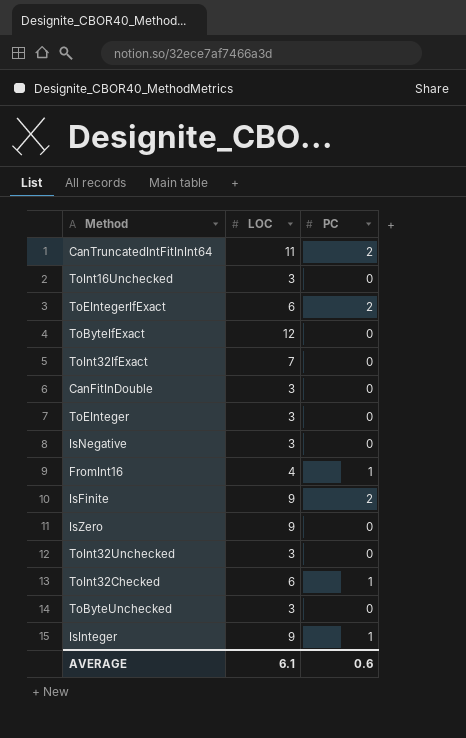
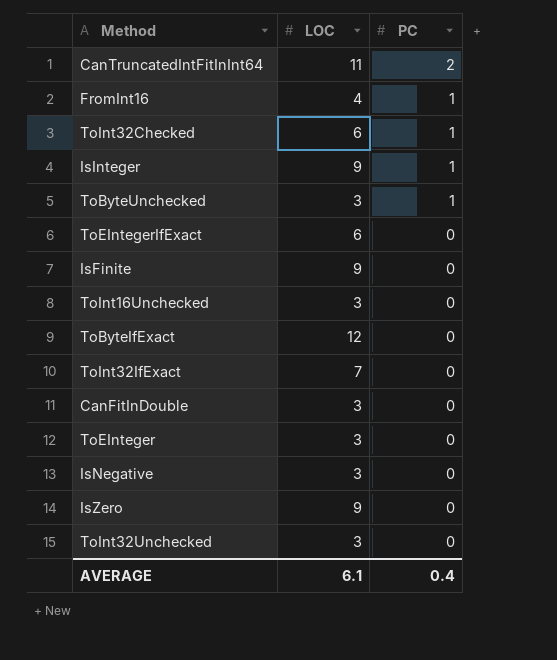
row order: none -> PC descending
ToByteUnchecked | PC: 0 -> 1
ToEIntegerIfExact | PC: 2 -> 0
IsFinite | PC: 2 -> 0
AVERAGE | PC: 0.6 -> 0.4

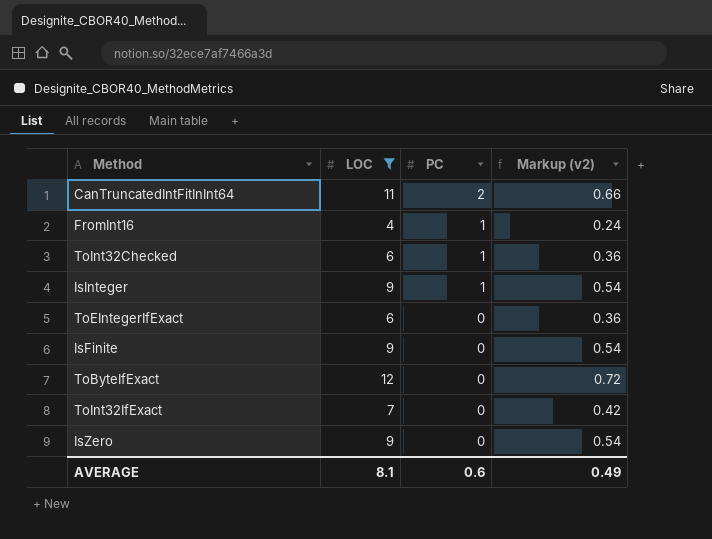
filter: none -> LOC != 3
column Markup (v2) | formula: none -> [LOC] * 0.06
AVERAGE | LOC: 6.1 -> 8.1
AVERAGE | PC: 0.4 -> 0.6

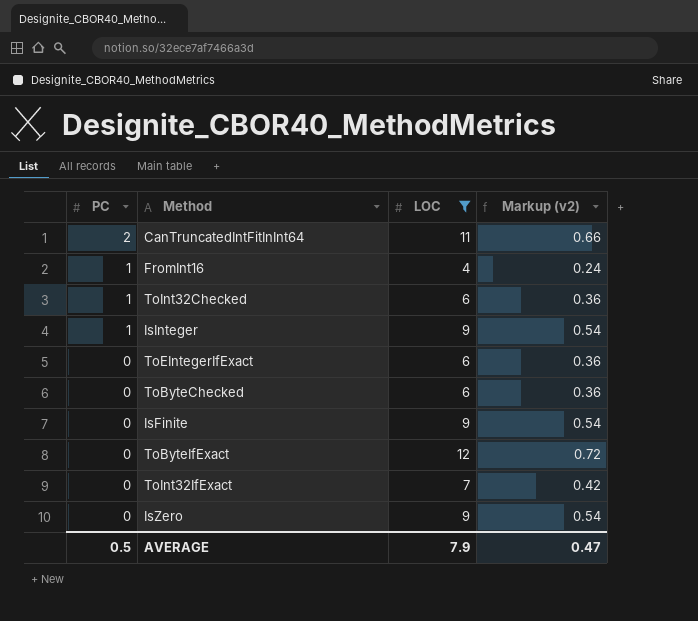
column PC | position: 3 -> 1
row ToByteChecked: none -> 0 | 6 | 0.36
AVERAGE | PC: 0.6 -> 0.5
AVERAGE | LOC: 8.1 -> 7.9
AVERAGE | Markup (v2): 0.49 -> 0.47

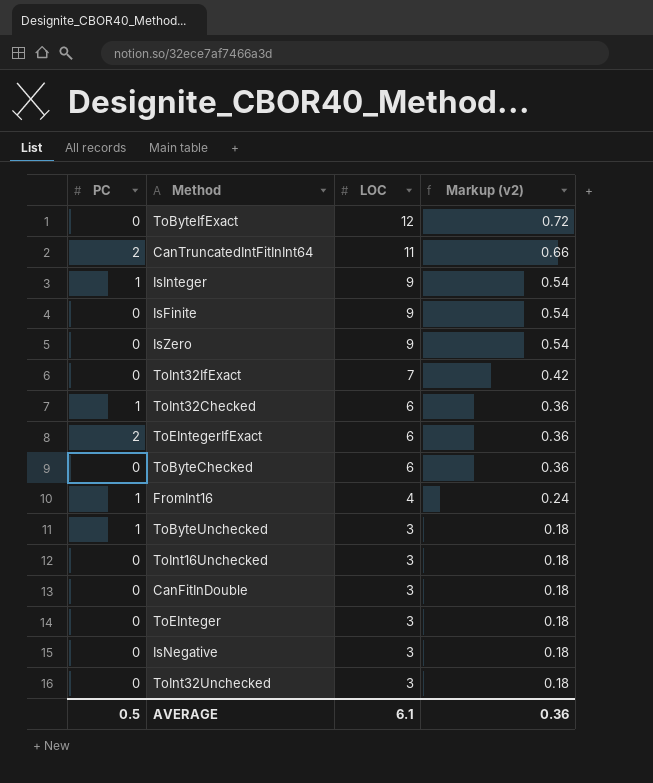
filter: LOC != 3 -> none
row order: PC descending -> LOC descending
ToEIntegerIfExact | PC: 0 -> 2
AVERAGE | LOC: 7.9 -> 6.1
AVERAGE | Markup (v2): 0.47 -> 0.36

